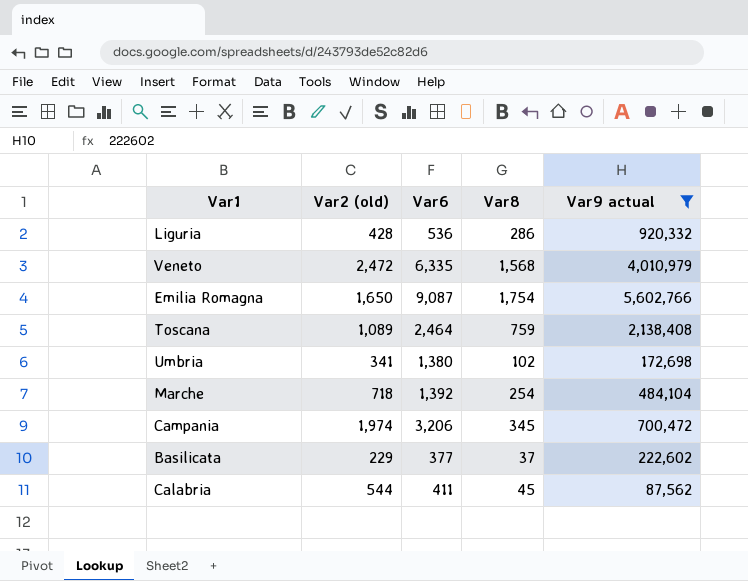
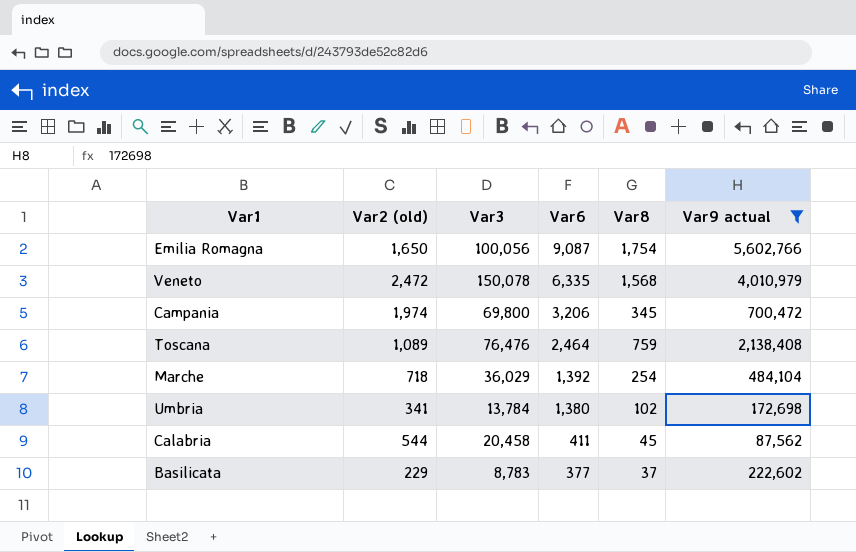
row order: none -> Var6 descending
column Var3 | position: none -> 3
row Liguria: 428 | 536 | 286 | 920,332 -> none

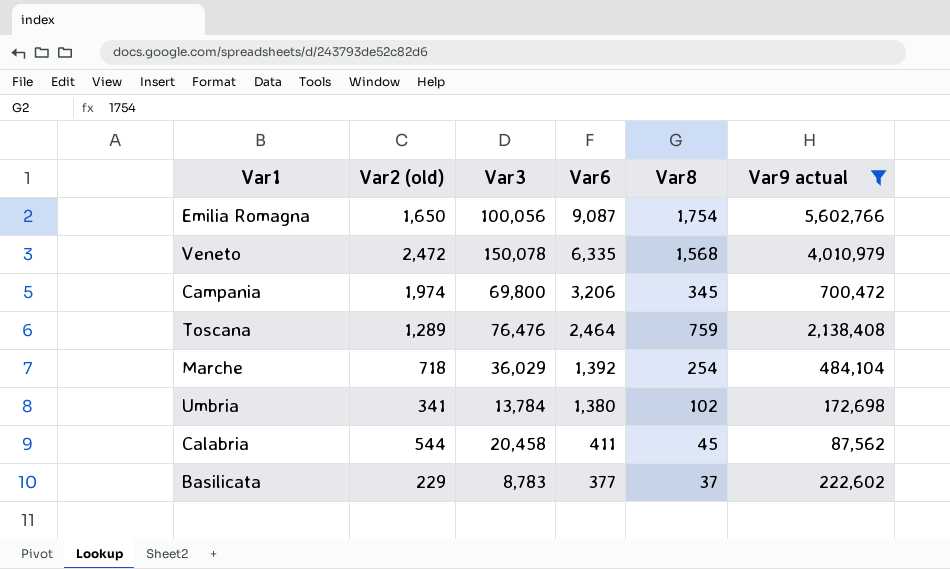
Toscana | Var2 (old): 1,089 -> 1,289

